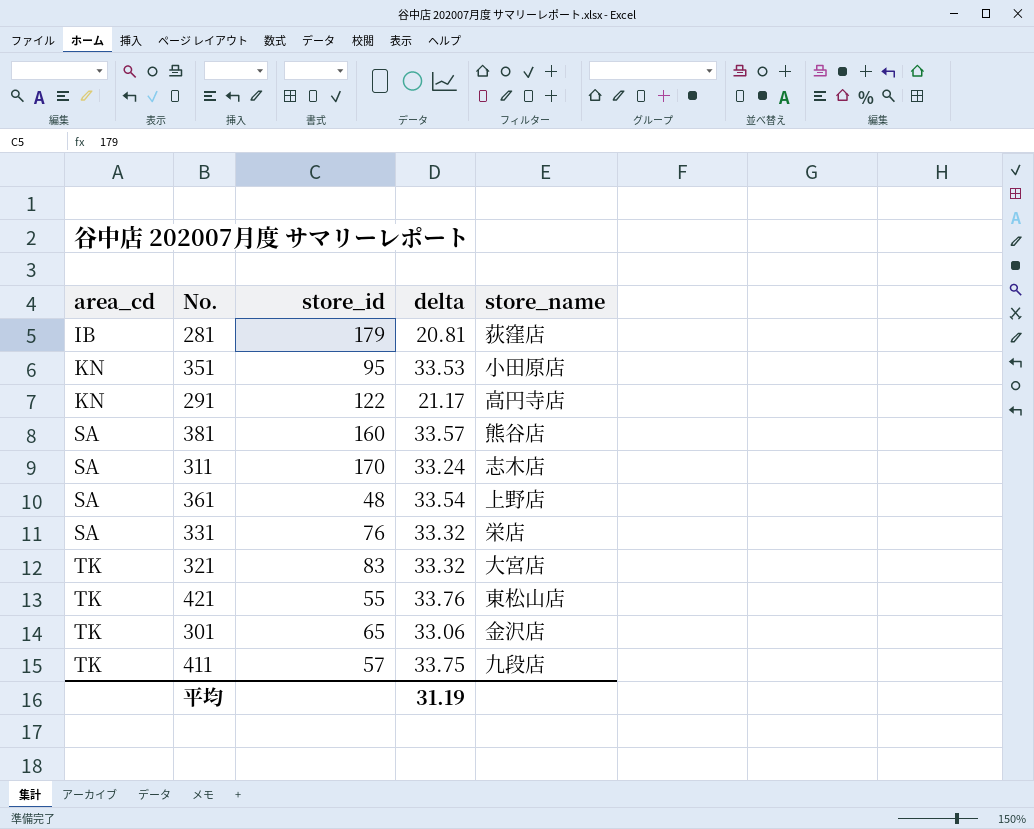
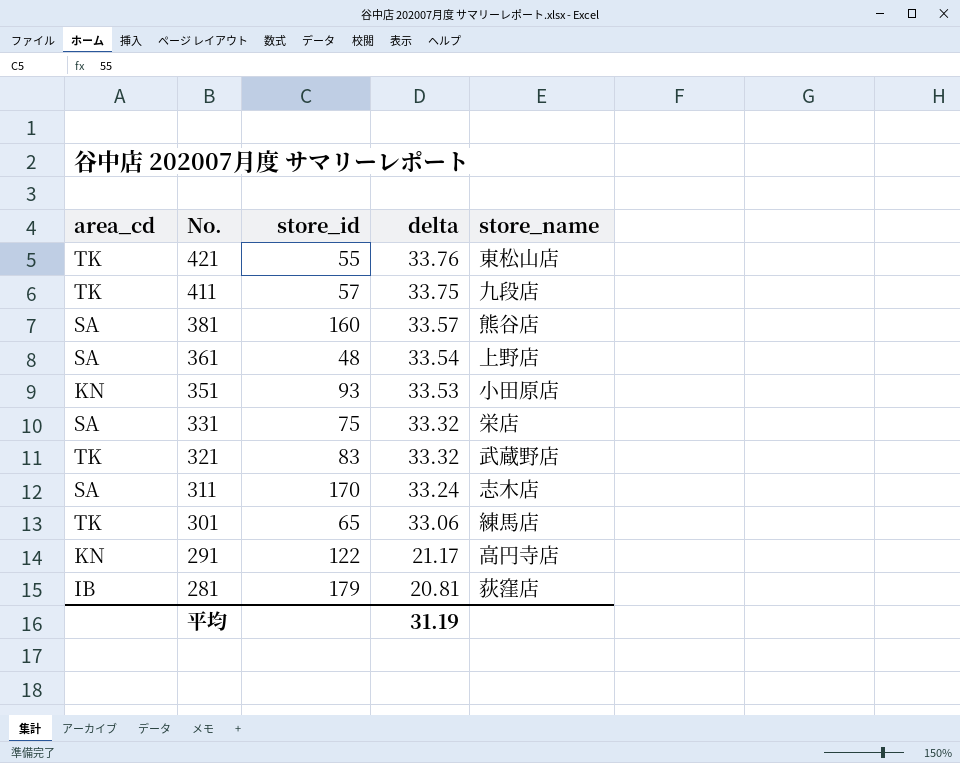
row order: area_cd ascending -> No. descending
351 | store_id: 95 -> 93
331 | store_id: 76 -> 75
321 | store_name: 大宮店 -> 武蔵野店
301 | store_name: 金沢店 -> 練馬店

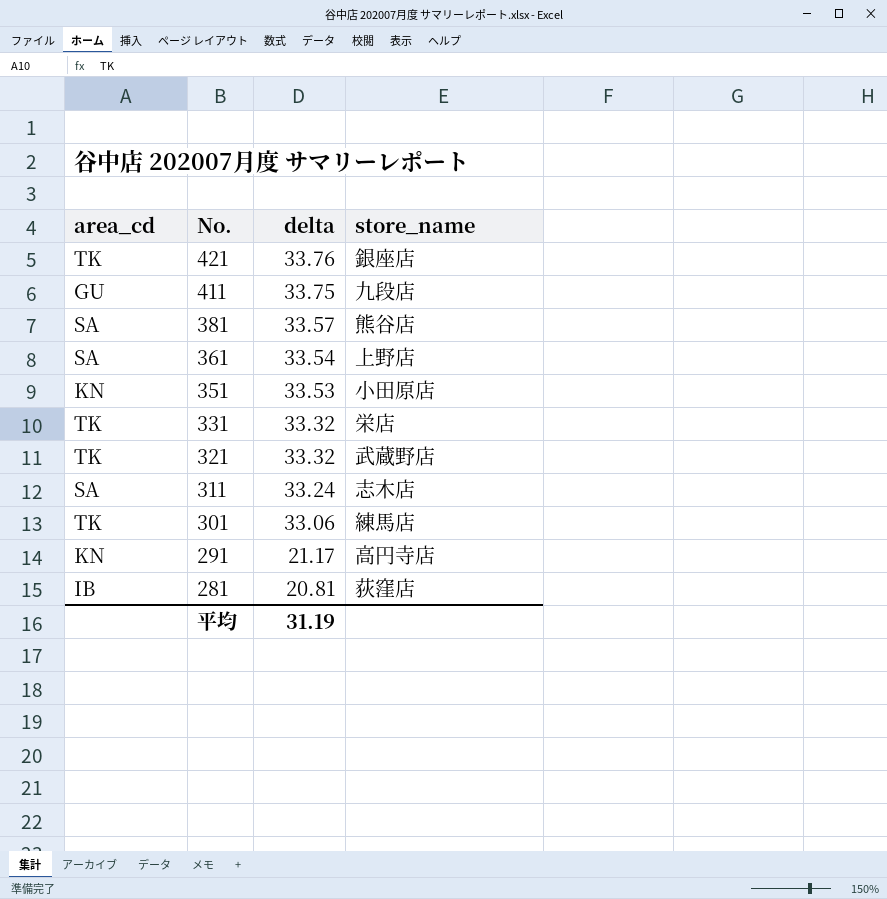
column store_id | position: 3 -> none
421 | store_name: 東松山店 -> 銀座店
411 | area_cd: TK -> GU
331 | area_cd: SA -> TK

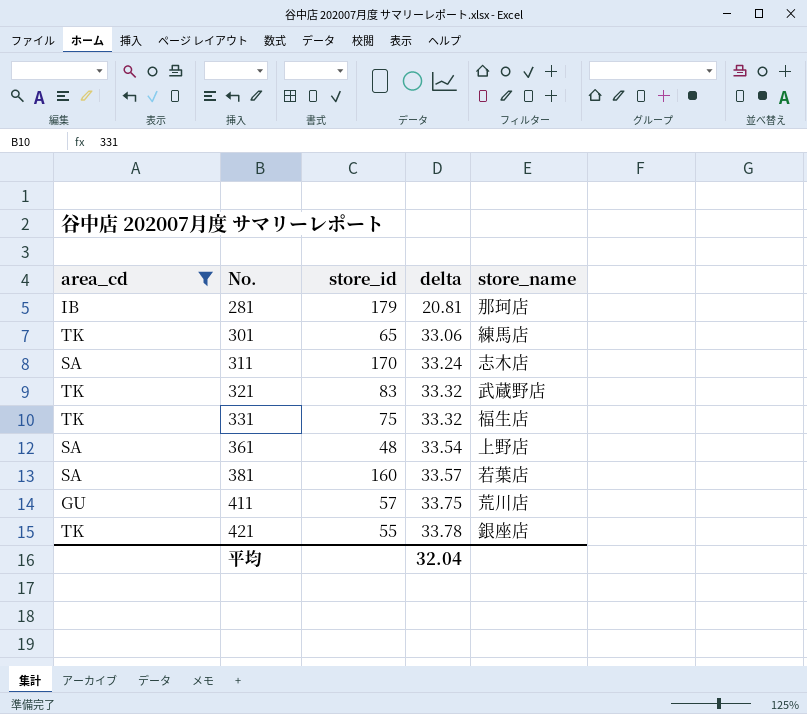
filter: none -> area_cd != KN
row order: No. descending -> No. ascending
column store_id | position: none -> 3
281 | store_name: 荻窪店 -> 那珂店
331 | store_name: 栄店 -> 福生店
381 | store_name: 熊谷店 -> 若葉店
411 | store_name: 九段店 -> 荒川店
421 | delta: 33.76 -> 33.78
平均 | delta: 31.19 -> 32.04

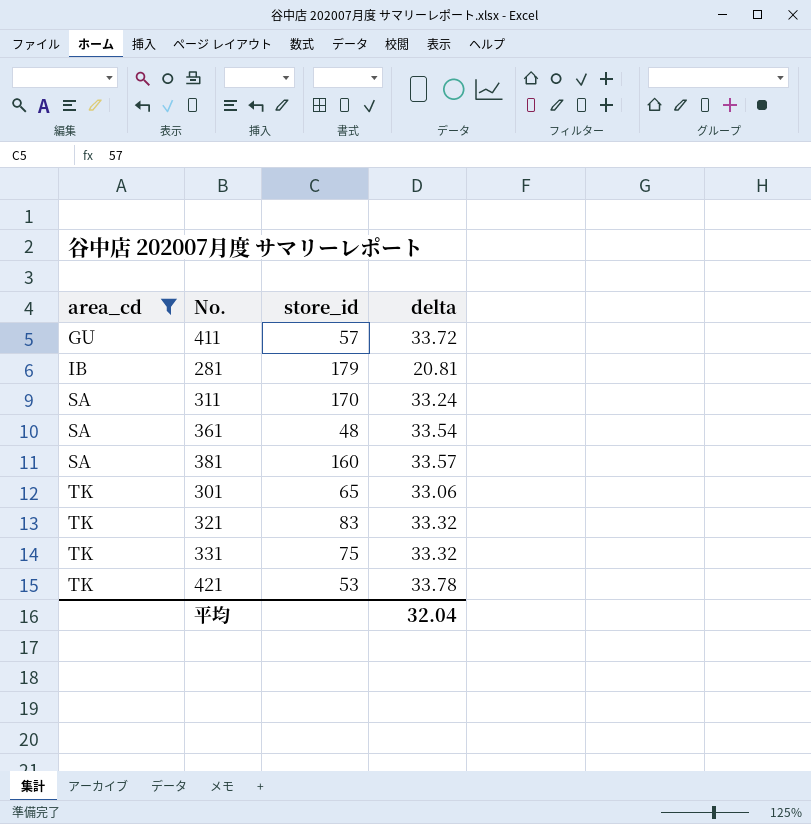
row order: No. ascending -> area_cd ascending
column store_name | position: 5 -> none
411 | delta: 33.75 -> 33.72
421 | store_id: 55 -> 53

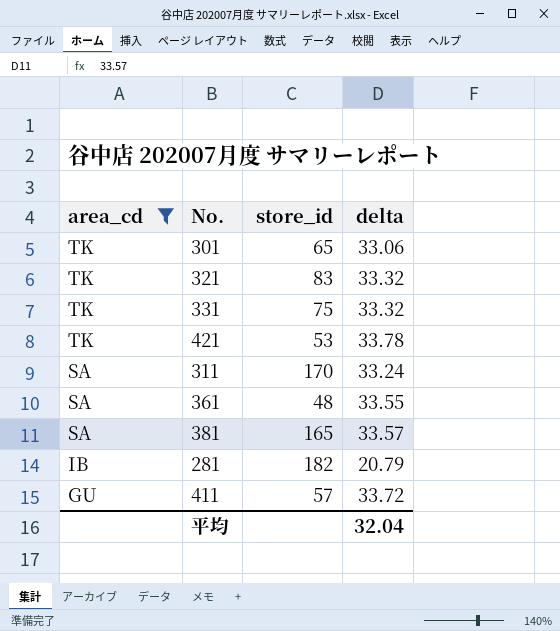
row order: area_cd ascending -> area_cd descending
361 | delta: 33.54 -> 33.55
381 | store_id: 160 -> 165
281 | store_id: 179 -> 182
281 | delta: 20.81 -> 20.79

